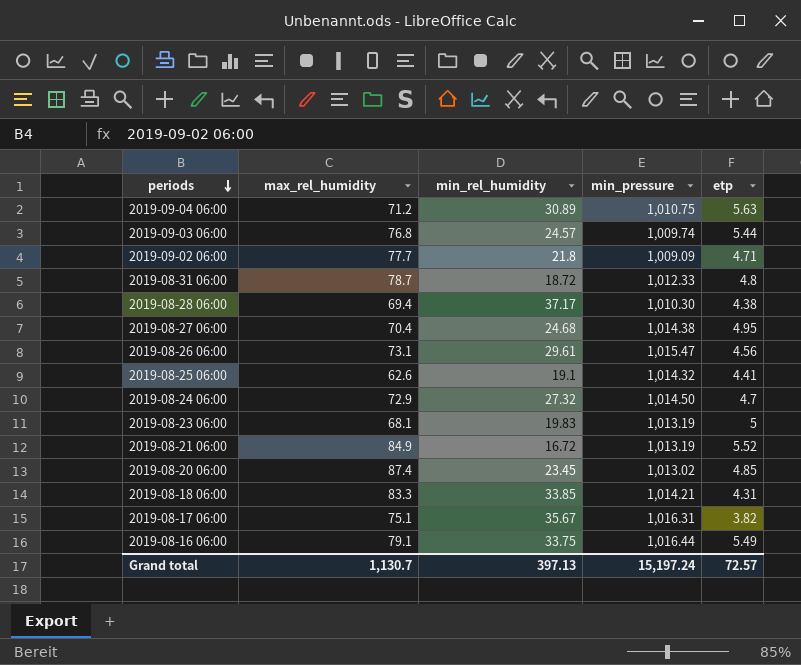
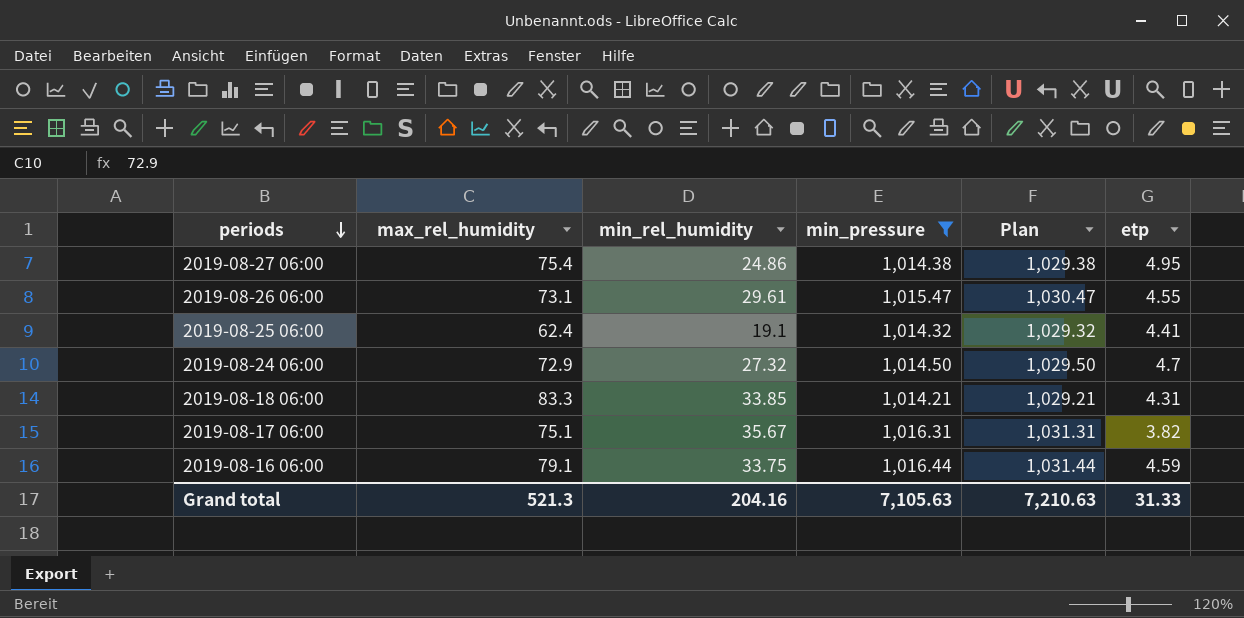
filter: none -> min_pressure >= 1,014.21
column Plan | formula: none -> [min_pressure] + 15
2019-08-27 06:00 | max_rel_humidity: 70.4 -> 75.4
2019-08-27 06:00 | min_rel_humidity: 24.68 -> 24.86
2019-08-26 06:00 | etp: 4.56 -> 4.55
2019-08-25 06:00 | max_rel_humidity: 62.6 -> 62.4
2019-08-16 06:00 | etp: 5.49 -> 4.59
Grand total | max_rel_humidity: 1,130.7 -> 521.3
Grand total | min_rel_humidity: 397.13 -> 204.16
Grand total | min_pressure: 15,197.24 -> 7,105.63
Grand total | etp: 72.57 -> 31.33

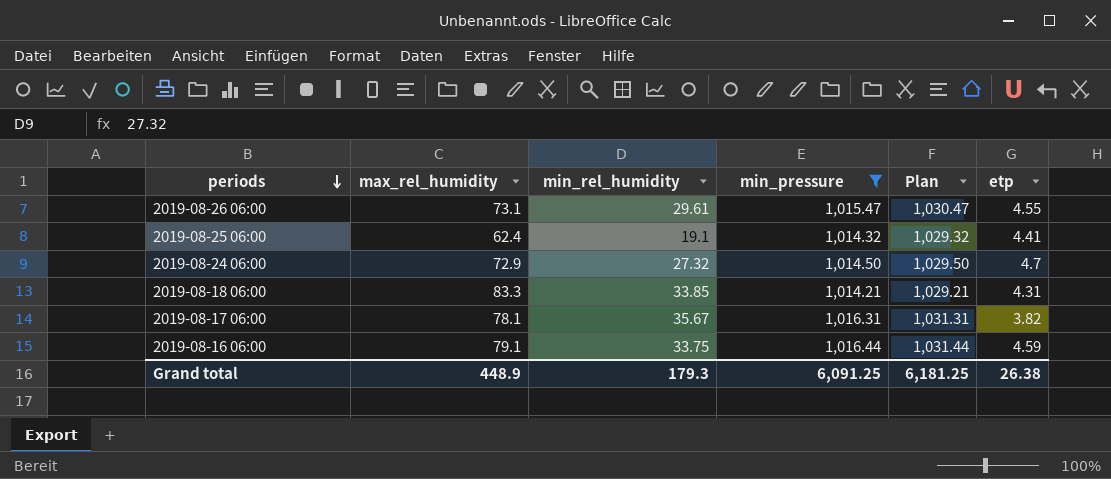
row 2019-08-27 06:00: 75.4 | 24.86 | 1,014.38 | 1,029.38 | 4.95 -> none
2019-08-17 06:00 | max_rel_humidity: 75.1 -> 78.1
Grand total | max_rel_humidity: 521.3 -> 448.9
Grand total | min_rel_humidity: 204.16 -> 179.3
Grand total | min_pressure: 7,105.63 -> 6,091.25
Grand total | Plan: 7,210.63 -> 6,181.25
Grand total | etp: 31.33 -> 26.38

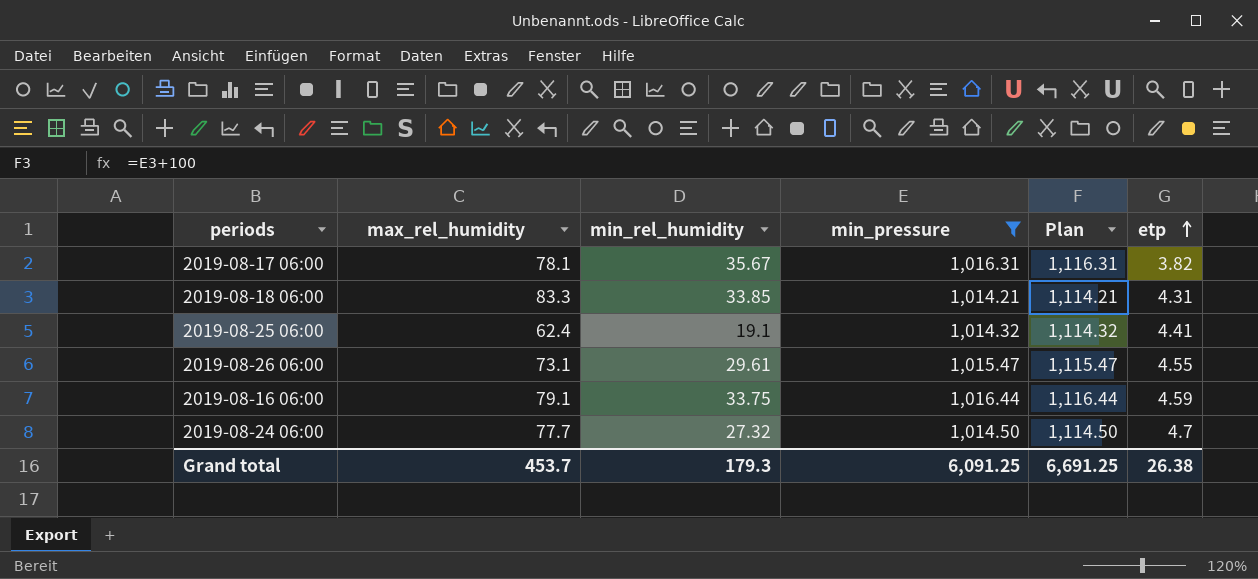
row order: periods descending -> etp ascending
column Plan | formula: [min_pressure] + 15 -> [min_pressure] + 100
2019-08-24 06:00 | max_rel_humidity: 72.9 -> 77.7
Grand total | max_rel_humidity: 448.9 -> 453.7
Grand total | Plan: 6,181.25 -> 6,691.25

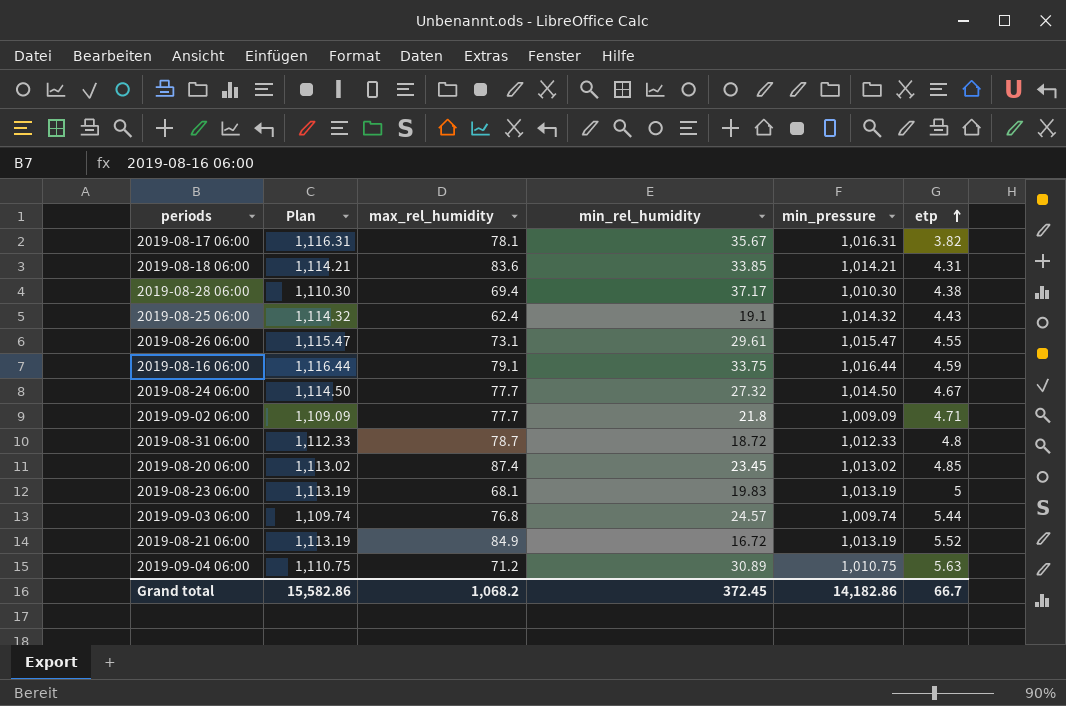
filter: min_pressure >= 1,014.21 -> none
column Plan | position: 5 -> 2
2019-08-18 06:00 | max_rel_humidity: 83.3 -> 83.6
2019-08-25 06:00 | etp: 4.41 -> 4.43
2019-08-24 06:00 | etp: 4.7 -> 4.67
Grand total | Plan: 6,691.25 -> 15,582.86
Grand total | max_rel_humidity: 453.7 -> 1,068.2
Grand total | min_rel_humidity: 179.3 -> 372.45
Grand total | min_pressure: 6,091.25 -> 14,182.86
Grand total | etp: 26.38 -> 66.7

